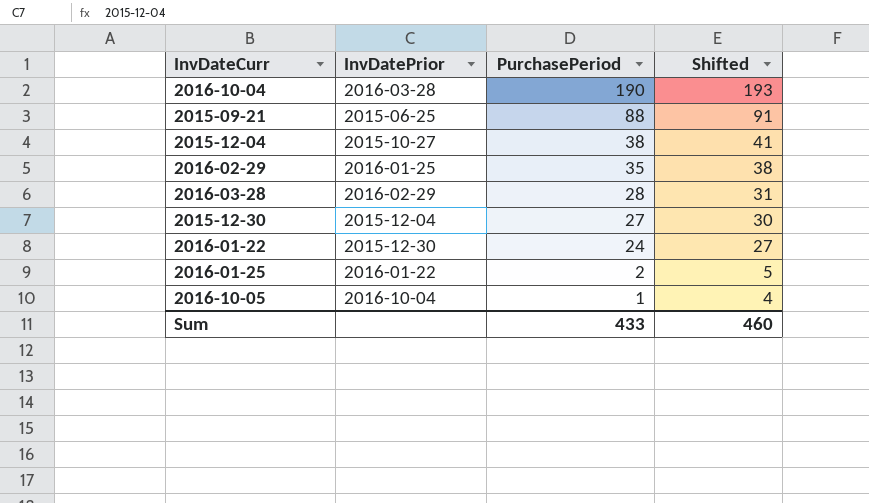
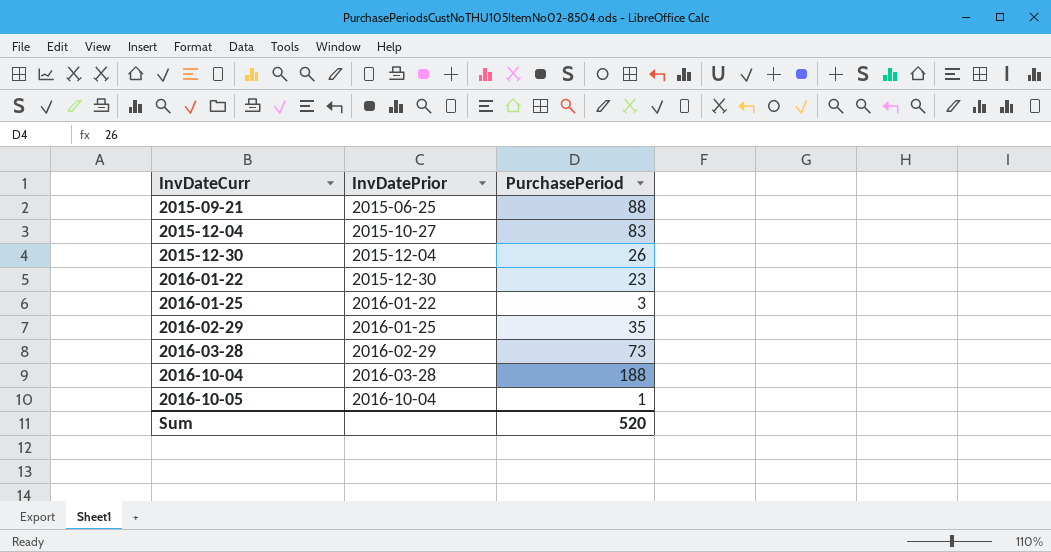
row order: PurchasePeriod descending -> InvDateCurr ascending
column Shifted | formula: [PurchasePeriod] + 3 -> none
2015-12-04 | PurchasePeriod: 38 -> 83
2015-12-30 | PurchasePeriod: 27 -> 26
2016-01-22 | PurchasePeriod: 24 -> 23
2016-01-25 | PurchasePeriod: 2 -> 3
2016-03-28 | PurchasePeriod: 28 -> 73
2016-10-04 | PurchasePeriod: 190 -> 188
Sum | PurchasePeriod: 433 -> 520

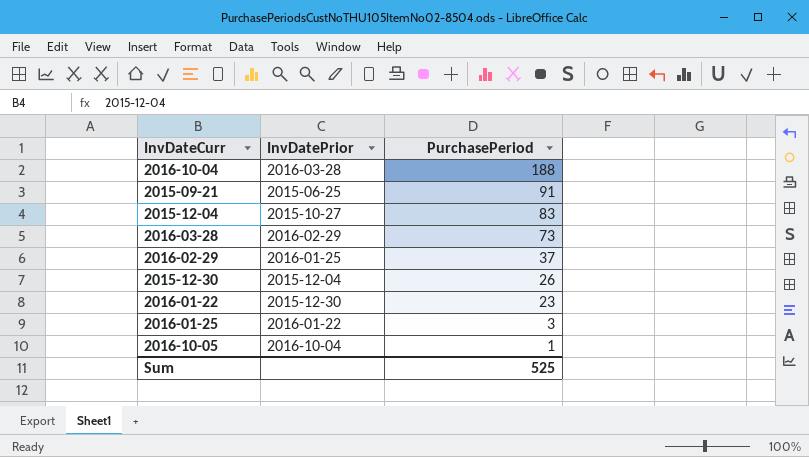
row order: InvDateCurr ascending -> PurchasePeriod descending
2015-09-21 | PurchasePeriod: 88 -> 91
2016-02-29 | PurchasePeriod: 35 -> 37
Sum | PurchasePeriod: 520 -> 525

